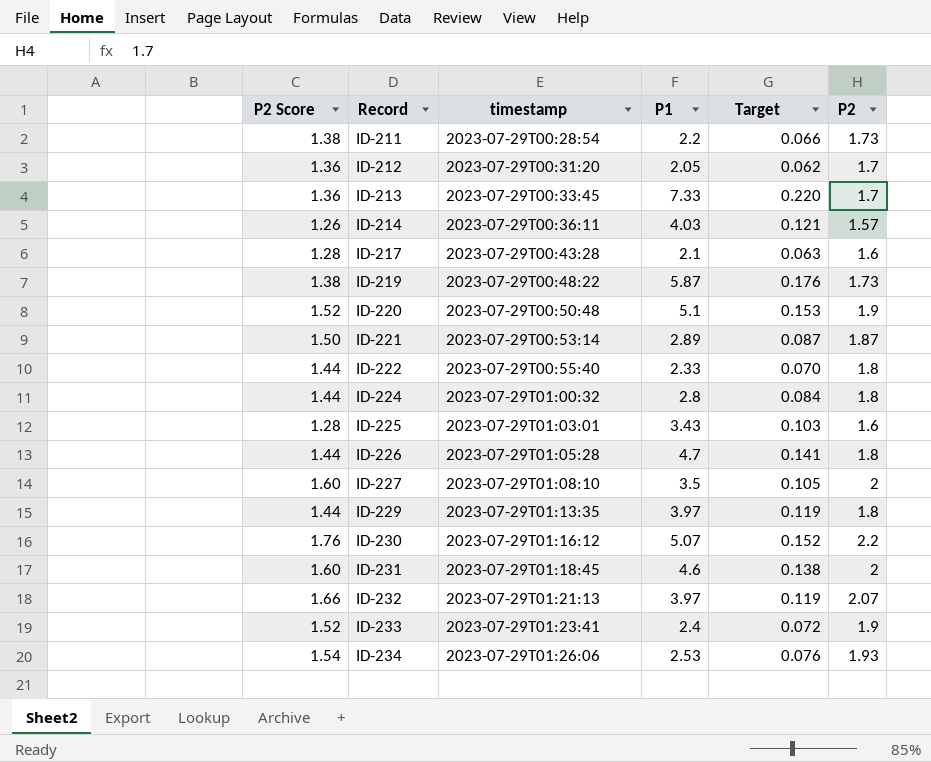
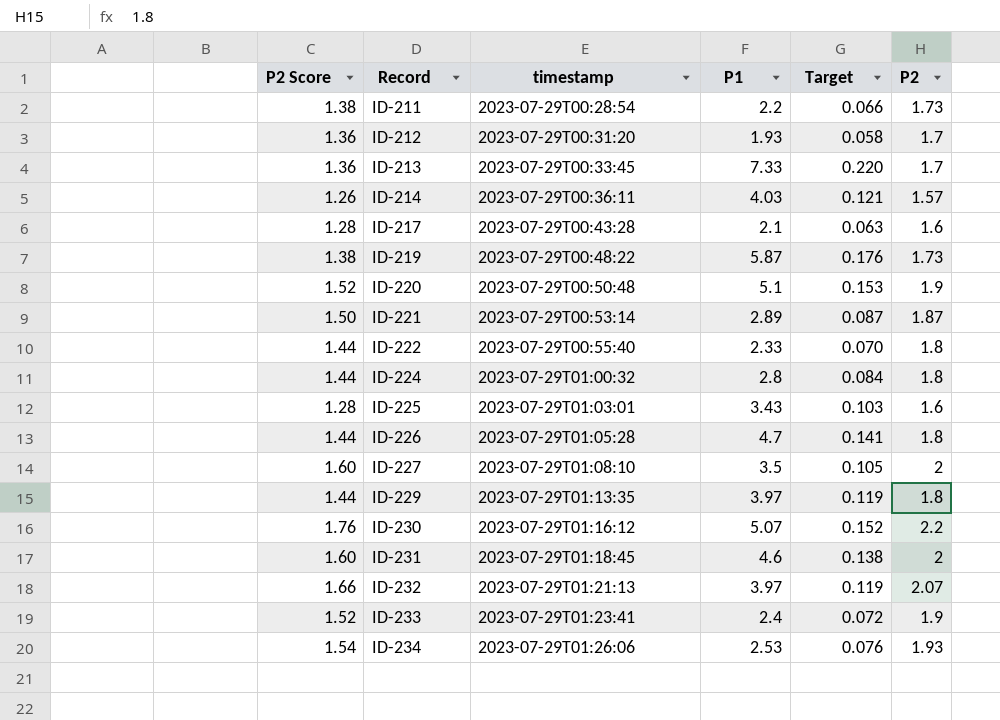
ID-212 | P1: 2.05 -> 1.93
ID-212 | Target: 0.062 -> 0.058

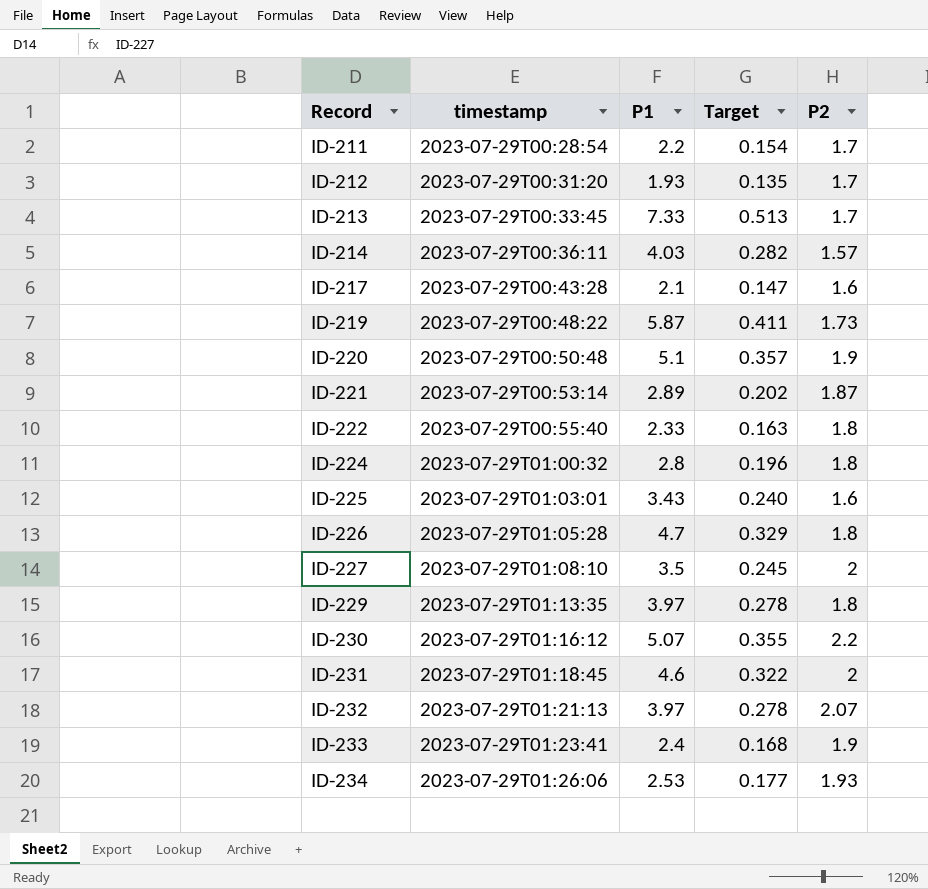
column P2 Score | formula: [P2] * 0.8 -> none
column Target | formula: [P1] * 0.03 -> [P1] * 0.07
ID-211 | P2: 1.73 -> 1.7

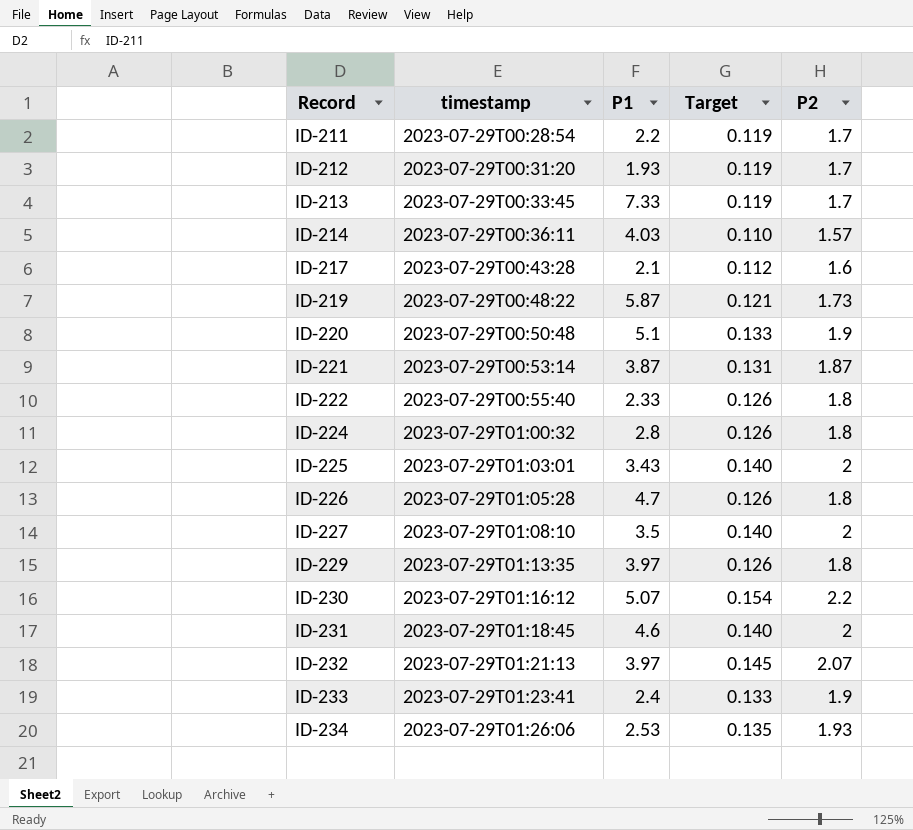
column Target | formula: [P1] * 0.07 -> [P2] * 0.07
ID-221 | P1: 2.89 -> 3.87
ID-225 | P2: 1.6 -> 2

